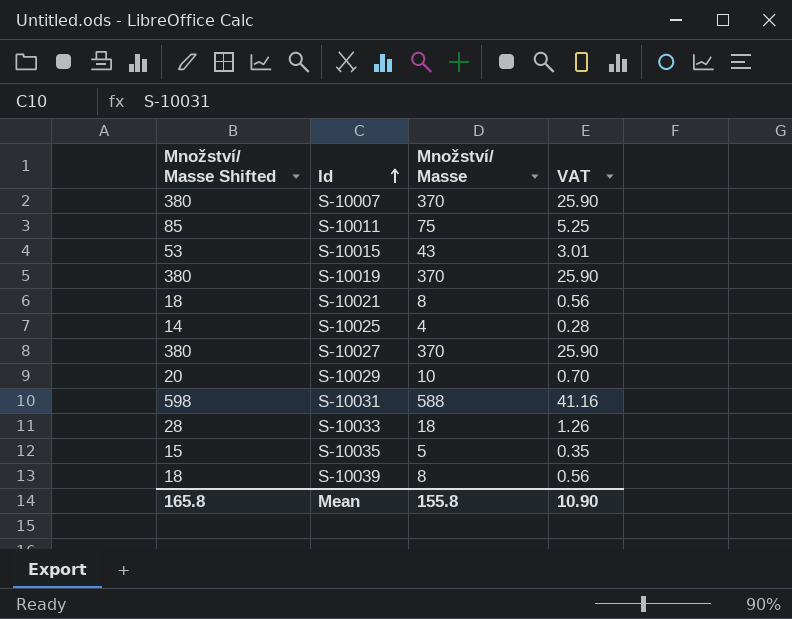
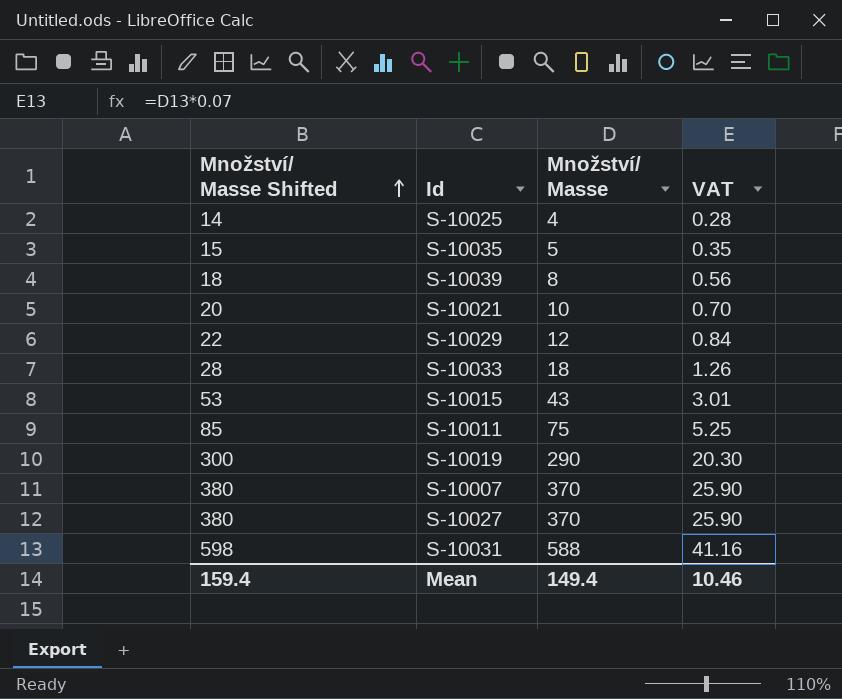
row order: Id ascending -> Množství/ Masse Shifted ascending
S-10021 | Množství/ Masse Shifted: 18 -> 20
S-10021 | Množství/ Masse: 8 -> 10
S-10021 | VAT: 0.56 -> 0.70
S-10029 | Množství/ Masse Shifted: 20 -> 22
S-10029 | Množství/ Masse: 10 -> 12
S-10029 | VAT: 0.70 -> 0.84
S-10019 | Množství/ Masse Shifted: 380 -> 300
S-10019 | Množství/ Masse: 370 -> 290
S-10019 | VAT: 25.90 -> 20.30
Mean | Množství/ Masse Shifted: 165.8 -> 159.4
Mean | Množství/ Masse: 155.8 -> 149.4
Mean | VAT: 10.90 -> 10.46

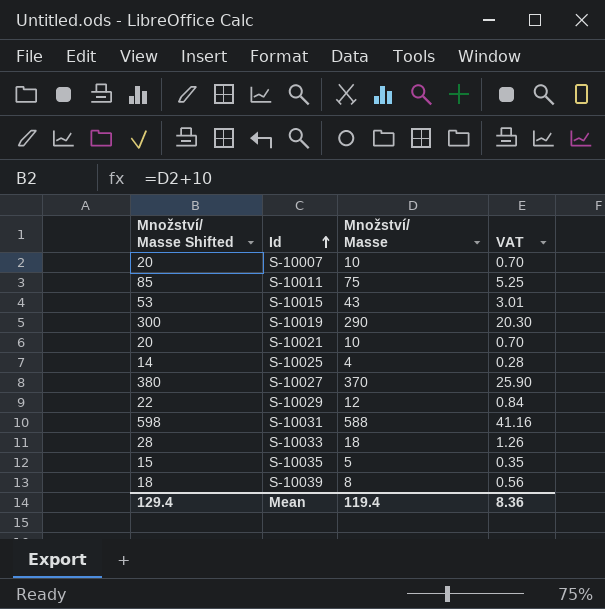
row order: Množství/ Masse Shifted ascending -> Id ascending
S-10007 | Množství/ Masse Shifted: 380 -> 20
S-10007 | Množství/ Masse: 370 -> 10
S-10007 | VAT: 25.90 -> 0.70
Mean | Množství/ Masse Shifted: 159.4 -> 129.4
Mean | Množství/ Masse: 149.4 -> 119.4
Mean | VAT: 10.46 -> 8.36

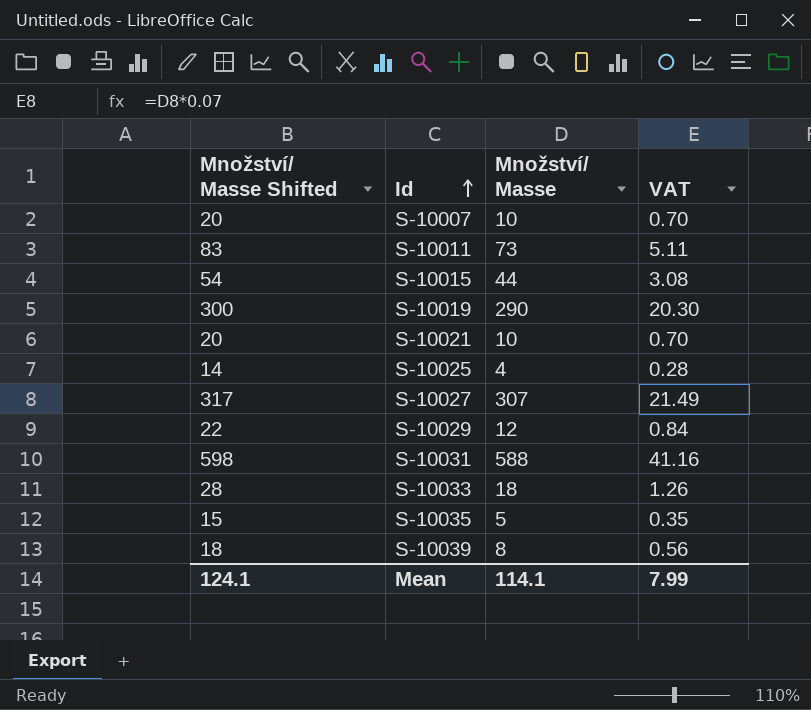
S-10011 | Množství/ Masse Shifted: 85 -> 83
S-10011 | Množství/ Masse: 75 -> 73
S-10011 | VAT: 5.25 -> 5.11
S-10015 | Množství/ Masse Shifted: 53 -> 54
S-10015 | Množství/ Masse: 43 -> 44
S-10015 | VAT: 3.01 -> 3.08
S-10027 | Množství/ Masse Shifted: 380 -> 317
S-10027 | Množství/ Masse: 370 -> 307
S-10027 | VAT: 25.90 -> 21.49
Mean | Množství/ Masse Shifted: 129.4 -> 124.1
Mean | Množství/ Masse: 119.4 -> 114.1
Mean | VAT: 8.36 -> 7.99

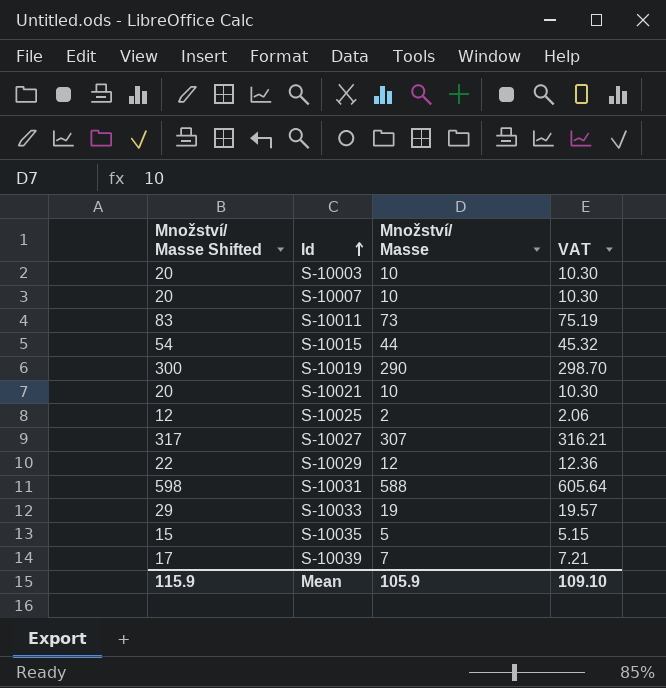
column VAT | formula: [Množství/ Masse] * 0.07 -> [Množství/ Masse] * 1.03
row S-10003: none -> 20 | 10 | 10.30
S-10025 | Množství/ Masse Shifted: 14 -> 12
S-10025 | Množství/ Masse: 4 -> 2
S-10033 | Množství/ Masse Shifted: 28 -> 29
S-10033 | Množství/ Masse: 18 -> 19
S-10039 | Množství/ Masse Shifted: 18 -> 17
S-10039 | Množství/ Masse: 8 -> 7
Mean | Množství/ Masse Shifted: 124.1 -> 115.9
Mean | Množství/ Masse: 114.1 -> 105.9
Mean | VAT: 7.99 -> 109.10

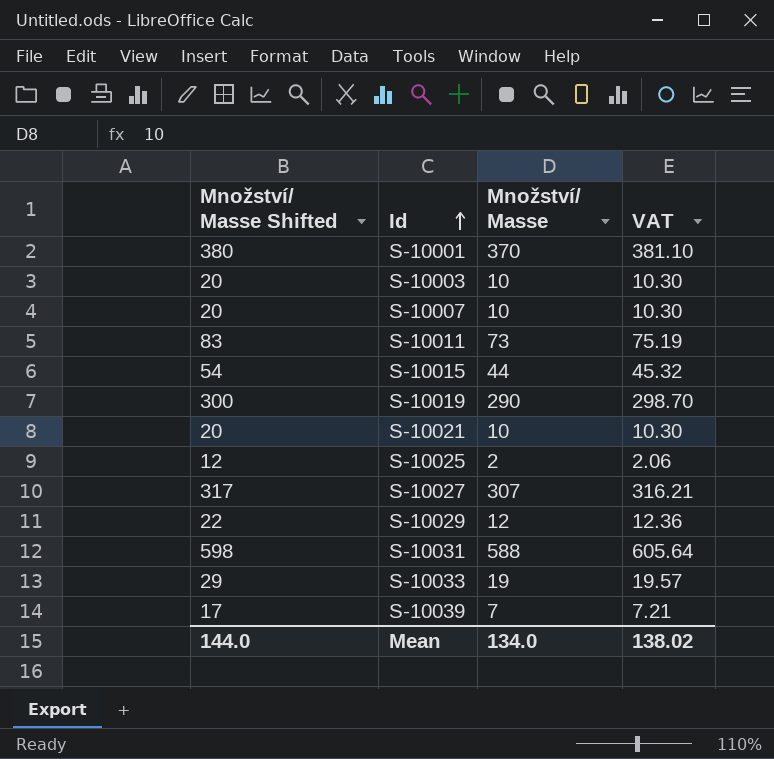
row S-10035: 15 | 5 | 5.15 -> none
row S-10001: none -> 380 | 370 | 381.10
Mean | Množství/ Masse Shifted: 115.9 -> 144.0
Mean | Množství/ Masse: 105.9 -> 134.0
Mean | VAT: 109.10 -> 138.02

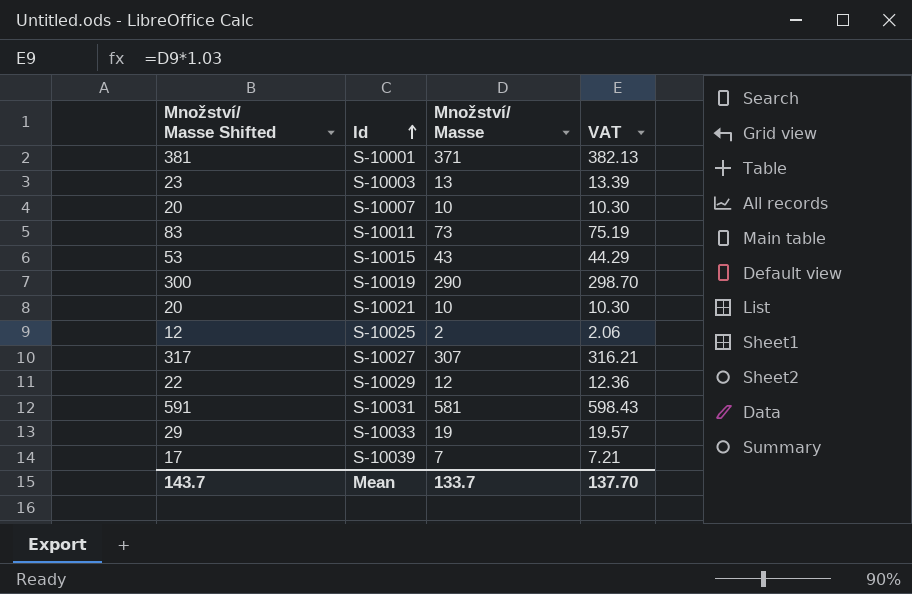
S-10001 | Množství/ Masse Shifted: 380 -> 381
S-10001 | Množství/ Masse: 370 -> 371
S-10001 | VAT: 381.10 -> 382.13
S-10003 | Množství/ Masse Shifted: 20 -> 23
S-10003 | Množství/ Masse: 10 -> 13
S-10003 | VAT: 10.30 -> 13.39
S-10015 | Množství/ Masse Shifted: 54 -> 53
S-10015 | Množství/ Masse: 44 -> 43
S-10015 | VAT: 45.32 -> 44.29
S-10031 | Množství/ Masse Shifted: 598 -> 591
S-10031 | Množství/ Masse: 588 -> 581
S-10031 | VAT: 605.64 -> 598.43
Mean | Množství/ Masse Shifted: 144.0 -> 143.7
Mean | Množství/ Masse: 134.0 -> 133.7
Mean | VAT: 138.02 -> 137.70

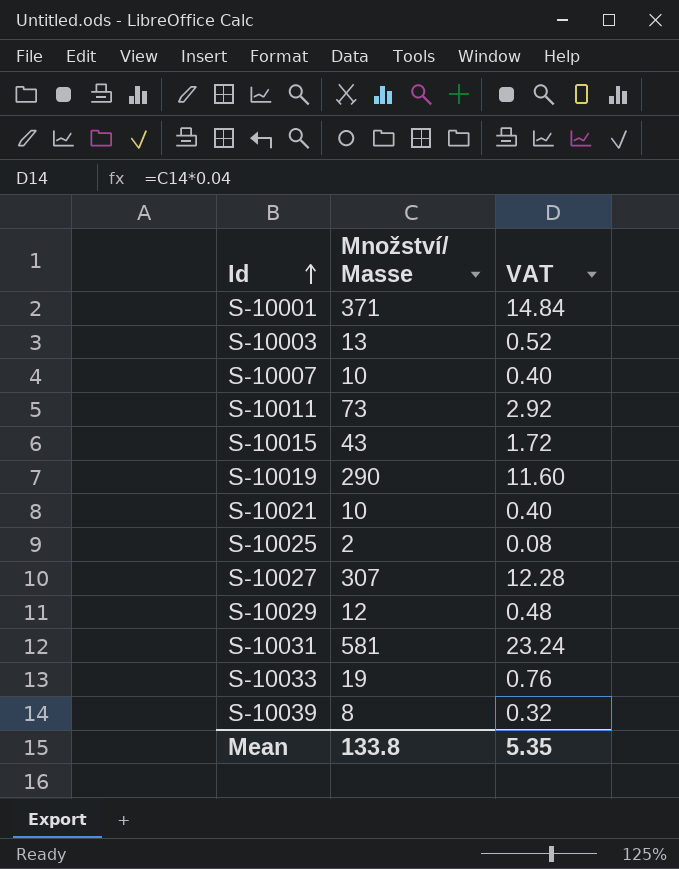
column Množství/ Masse Shifted | formula: [Množství/ Masse] + 10 -> none
column VAT | formula: [Množství/ Masse] * 1.03 -> [Množství/ Masse] * 0.04
S-10039 | Množství/ Masse: 7 -> 8
Mean | Množství/ Masse: 133.7 -> 133.8
Mean | VAT: 137.70 -> 5.35

